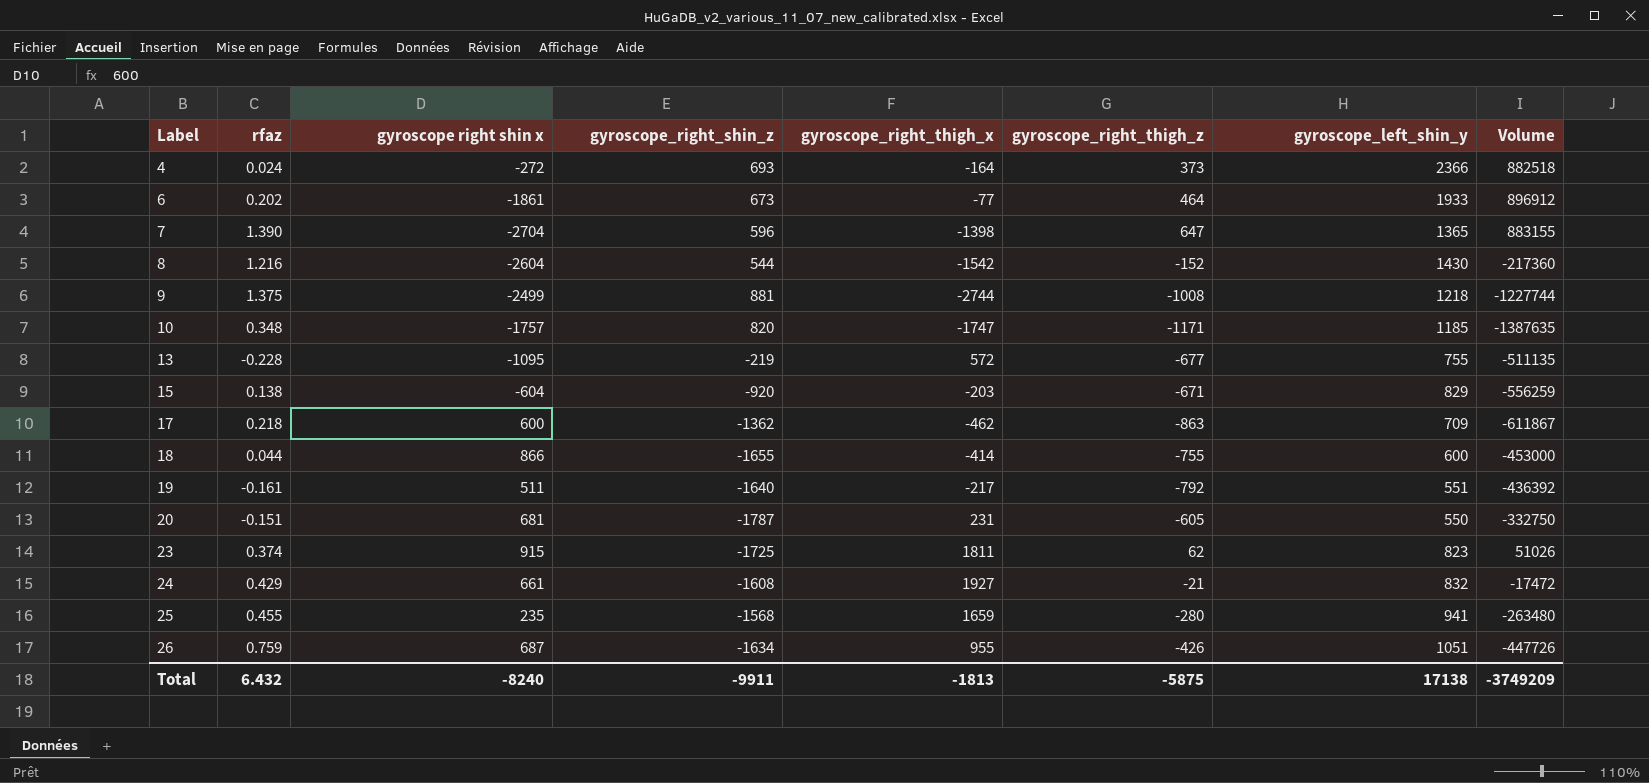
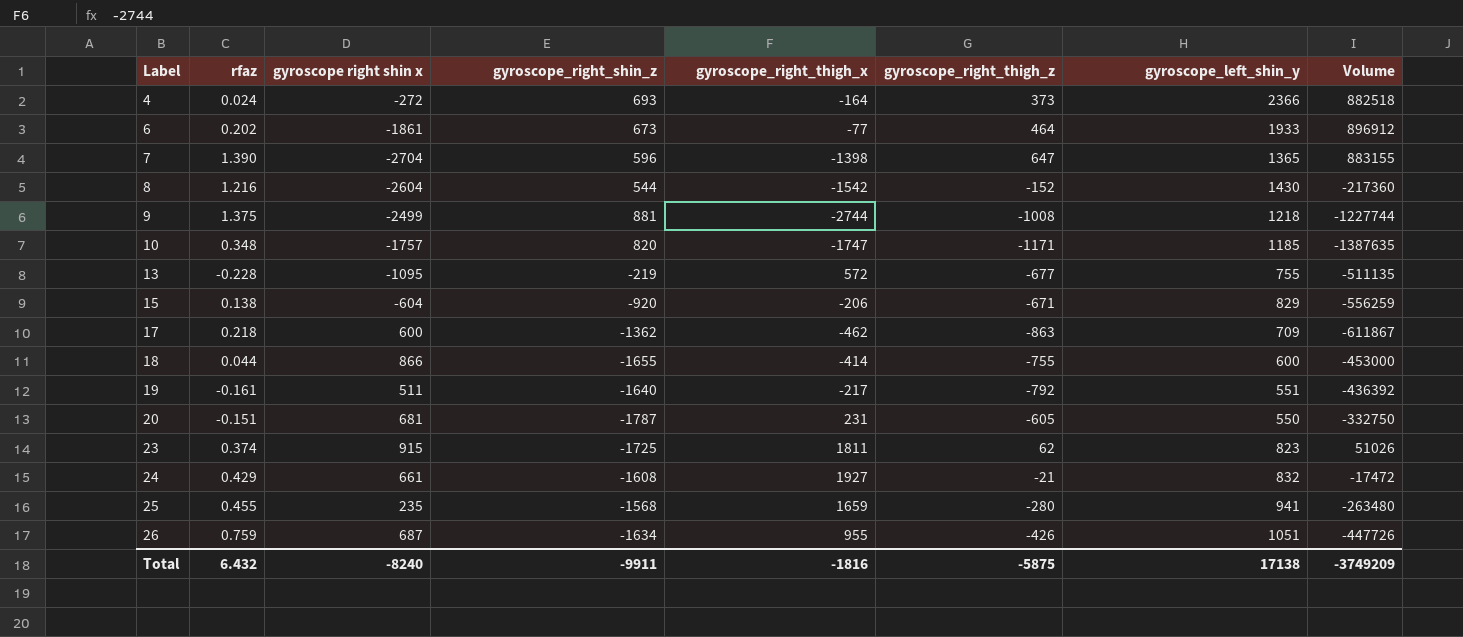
15 | gyroscope_right_thigh_x: -203 -> -206
Total | gyroscope_right_thigh_x: -1813 -> -1816

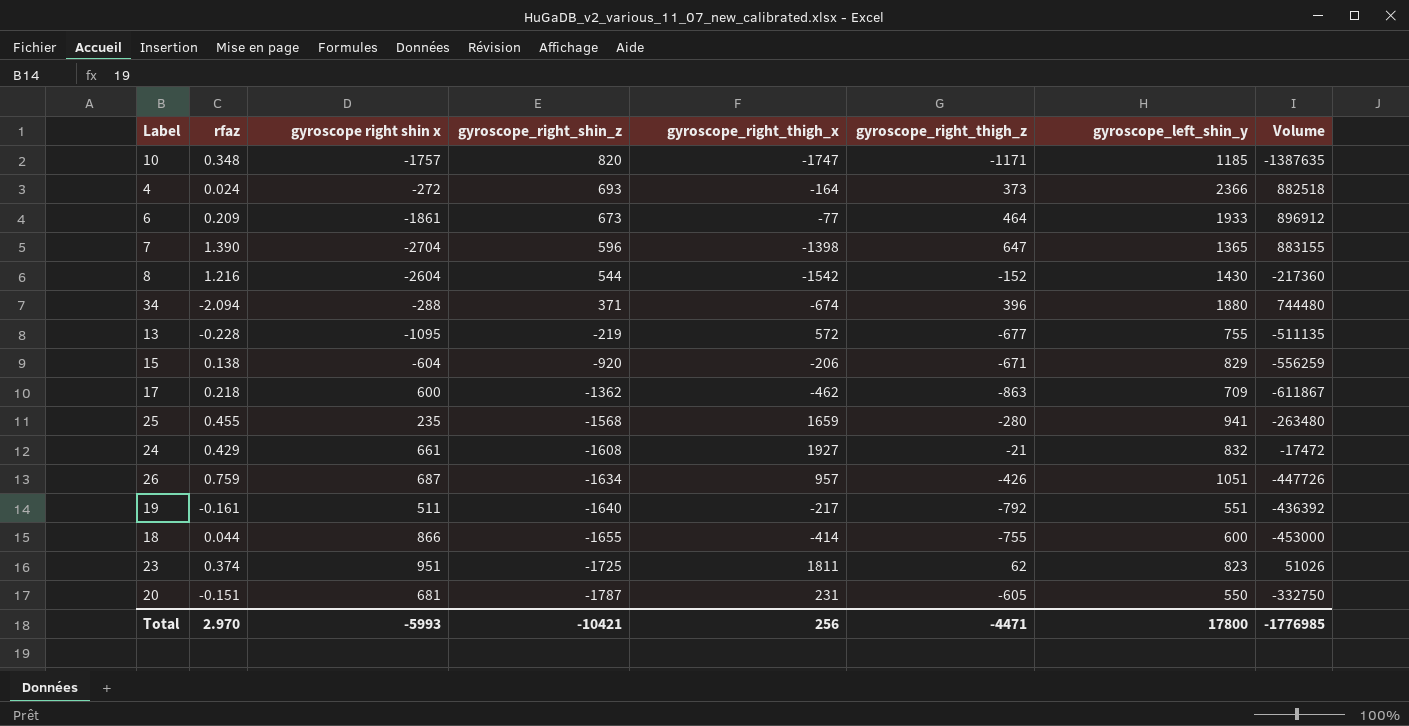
row order: Label ascending -> gyroscope_right_shin_z descending
row 9: 1.375 | -2499 | 881 | -2744 | -1008 | 1218 | -1227744 -> none
6 | rfaz: 0.202 -> 0.209
row 34: none -> -2.094 | -288 | 371 | -674 | 396 | 1880 | 744480
26 | gyroscope_right_thigh_x: 955 -> 957
23 | gyroscope right shin x: 915 -> 951
Total | rfaz: 6.432 -> 2.970
Total | gyroscope right shin x: -8240 -> -5993
Total | gyroscope_right_shin_z: -9911 -> -10421
Total | gyroscope_right_thigh_x: -1816 -> 256
Total | gyroscope_right_thigh_z: -5875 -> -4471
Total | gyroscope_left_shin_y: 17138 -> 17800
Total | Volume: -3749209 -> -1776985

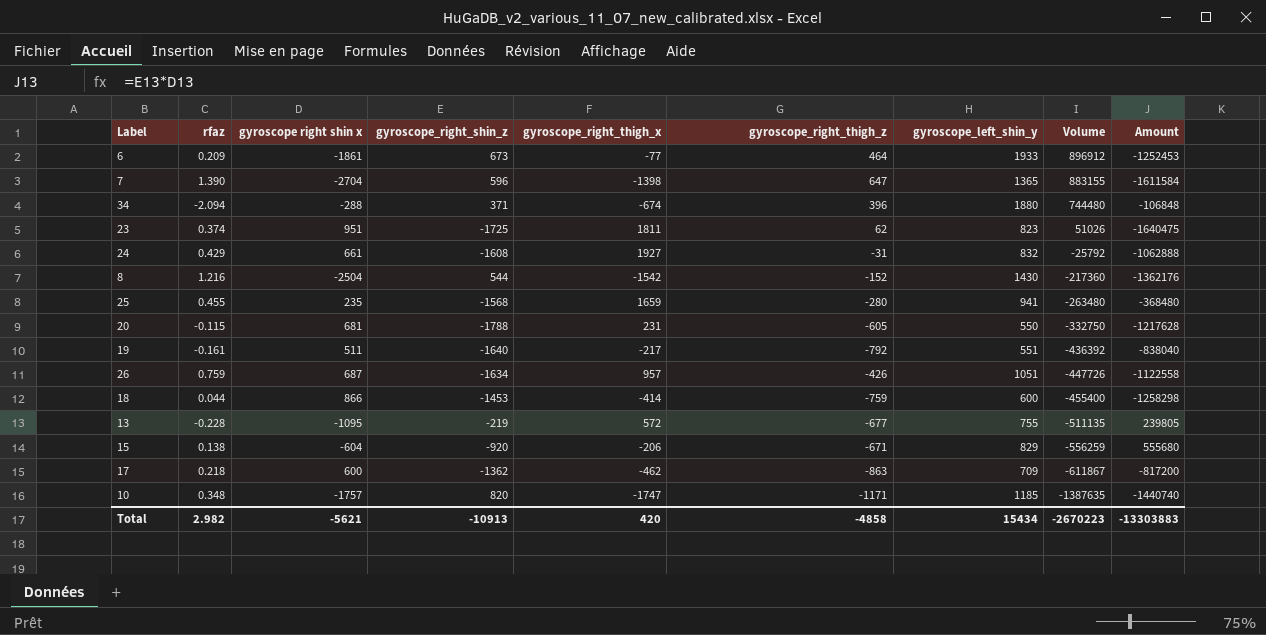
row order: gyroscope_right_shin_z descending -> Volume descending
column Amount | formula: none -> [gyroscope right shin x] * [gyroscope_right_shin_z]
row 4: 0.024 | -272 | 693 | -164 | 373 | 2366 | 882518 -> none
24 | gyroscope_right_thigh_z: -21 -> -31
24 | Volume: -17472 -> -25792
8 | gyroscope right shin x: -2604 -> -2504
20 | rfaz: -0.151 -> -0.115
20 | gyroscope_right_shin_z: -1787 -> -1788
18 | gyroscope_right_shin_z: -1655 -> -1453
18 | gyroscope_right_thigh_z: -755 -> -759
18 | Volume: -453000 -> -455400
Total | rfaz: 2.970 -> 2.982
Total | gyroscope right shin x: -5993 -> -5621
Total | gyroscope_right_shin_z: -10421 -> -10913
Total | gyroscope_right_thigh_x: 256 -> 420
Total | gyroscope_right_thigh_z: -4471 -> -4858
Total | gyroscope_left_shin_y: 17800 -> 15434
Total | Volume: -1776985 -> -2670223

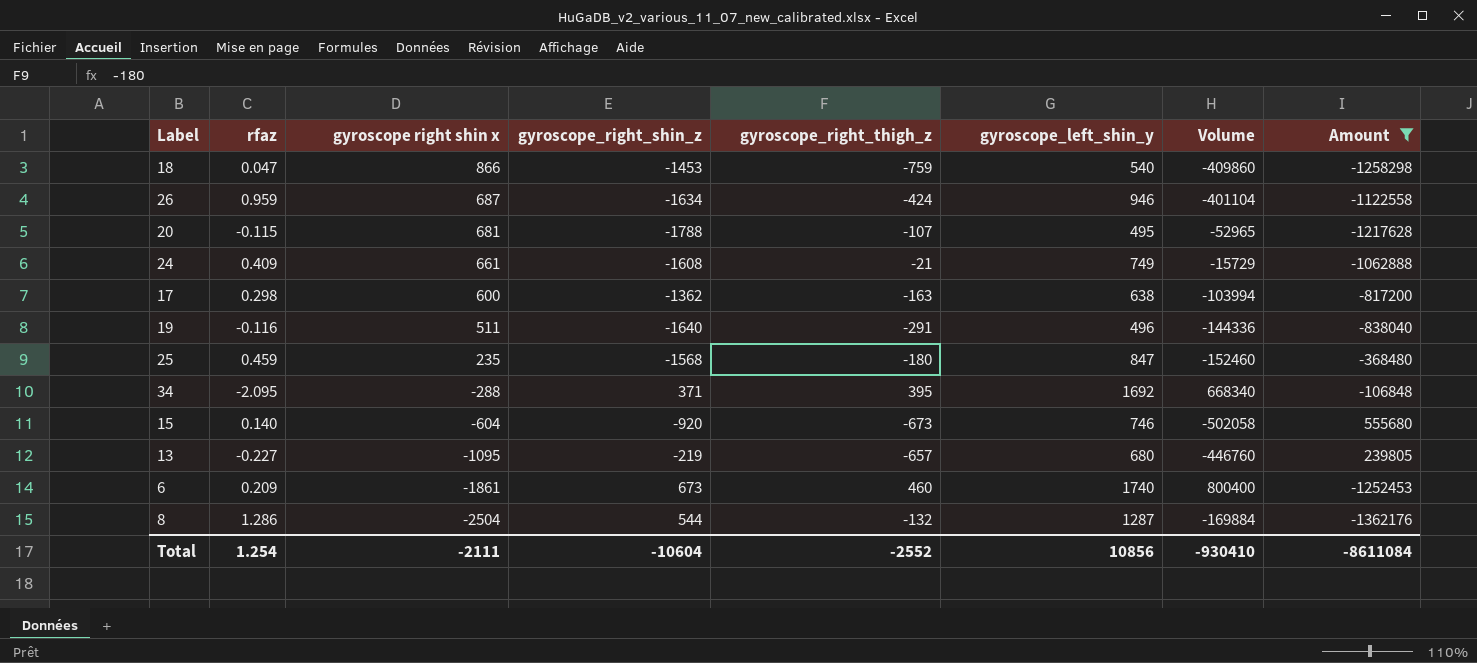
filter: none -> Amount >= -1362176
row order: Volume descending -> gyroscope right shin x descending
column gyroscope_right_thigh_x | position: 5 -> none
18 | rfaz: 0.044 -> 0.047
18 | gyroscope_left_shin_y: 600 -> 540
18 | Volume: -455400 -> -409860
26 | rfaz: 0.759 -> 0.959
26 | gyroscope_right_thigh_z: -426 -> -424
26 | gyroscope_left_shin_y: 1051 -> 946
26 | Volume: -447726 -> -401104
20 | gyroscope_right_thigh_z: -605 -> -107
20 | gyroscope_left_shin_y: 550 -> 495
20 | Volume: -332750 -> -52965
24 | rfaz: 0.429 -> 0.409
24 | gyroscope_right_thigh_z: -31 -> -21
24 | gyroscope_left_shin_y: 832 -> 749
24 | Volume: -25792 -> -15729
17 | rfaz: 0.218 -> 0.298
17 | gyroscope_right_thigh_z: -863 -> -163
17 | gyroscope_left_shin_y: 709 -> 638
17 | Volume: -611867 -> -103994
19 | rfaz: -0.161 -> -0.116
19 | gyroscope_right_thigh_z: -792 -> -291
19 | gyroscope_left_shin_y: 551 -> 496
19 | Volume: -436392 -> -144336
25 | rfaz: 0.455 -> 0.459
25 | gyroscope_right_thigh_z: -280 -> -180
25 | gyroscope_left_shin_y: 941 -> 847
25 | Volume: -263480 -> -152460
34 | rfaz: -2.094 -> -2.095
34 | gyroscope_right_thigh_z: 396 -> 395
34 | gyroscope_left_shin_y: 1880 -> 1692
34 | Volume: 744480 -> 668340
15 | rfaz: 0.138 -> 0.140
15 | gyroscope_right_thigh_z: -671 -> -673
15 | gyroscope_left_shin_y: 829 -> 746
15 | Volume: -556259 -> -502058
13 | rfaz: -0.228 -> -0.227
13 | gyroscope_right_thigh_z: -677 -> -657
13 | gyroscope_left_shin_y: 755 -> 680
13 | Volume: -511135 -> -446760
6 | gyroscope_right_thigh_z: 464 -> 460
6 | gyroscope_left_shin_y: 1933 -> 1740
6 | Volume: 896912 -> 800400
8 | rfaz: 1.216 -> 1.286
8 | gyroscope_right_thigh_z: -152 -> -132
8 | gyroscope_left_shin_y: 1430 -> 1287
8 | Volume: -217360 -> -169884
Total | rfaz: 2.982 -> 1.254
Total | gyroscope right shin x: -5621 -> -2111
Total | gyroscope_right_shin_z: -10913 -> -10604
Total | gyroscope_right_thigh_z: -4858 -> -2552
Total | gyroscope_left_shin_y: 15434 -> 10856
Total | Volume: -2670223 -> -930410
Total | Amount: -13303883 -> -8611084

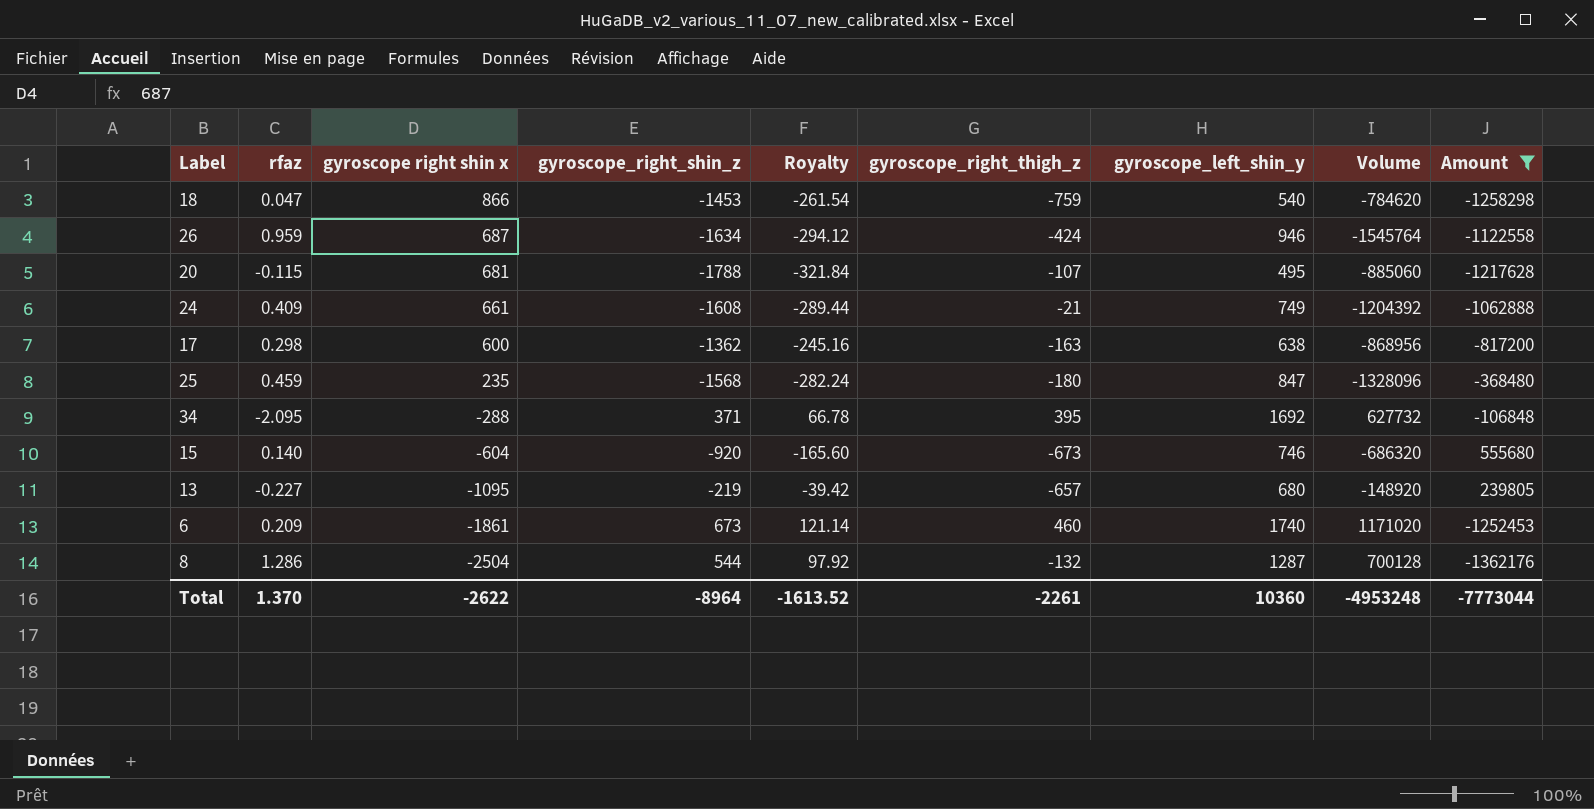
column Royalty | formula: none -> [gyroscope_right_shin_z] * 0.18
column Volume | formula: [gyroscope_right_thigh_z] * [gyroscope_left_shin_y] -> [gyroscope_right_shin_z] * [gyroscope_left_shin_y]
row 19: -0.116 | 511 | -1640 | -291 | 496 | -144336 | -838040 -> none
Total | rfaz: 1.254 -> 1.370
Total | gyroscope right shin x: -2111 -> -2622
Total | gyroscope_right_shin_z: -10604 -> -8964
Total | gyroscope_right_thigh_z: -2552 -> -2261
Total | gyroscope_left_shin_y: 10856 -> 10360
Total | Volume: -930410 -> -4953248
Total | Amount: -8611084 -> -7773044

